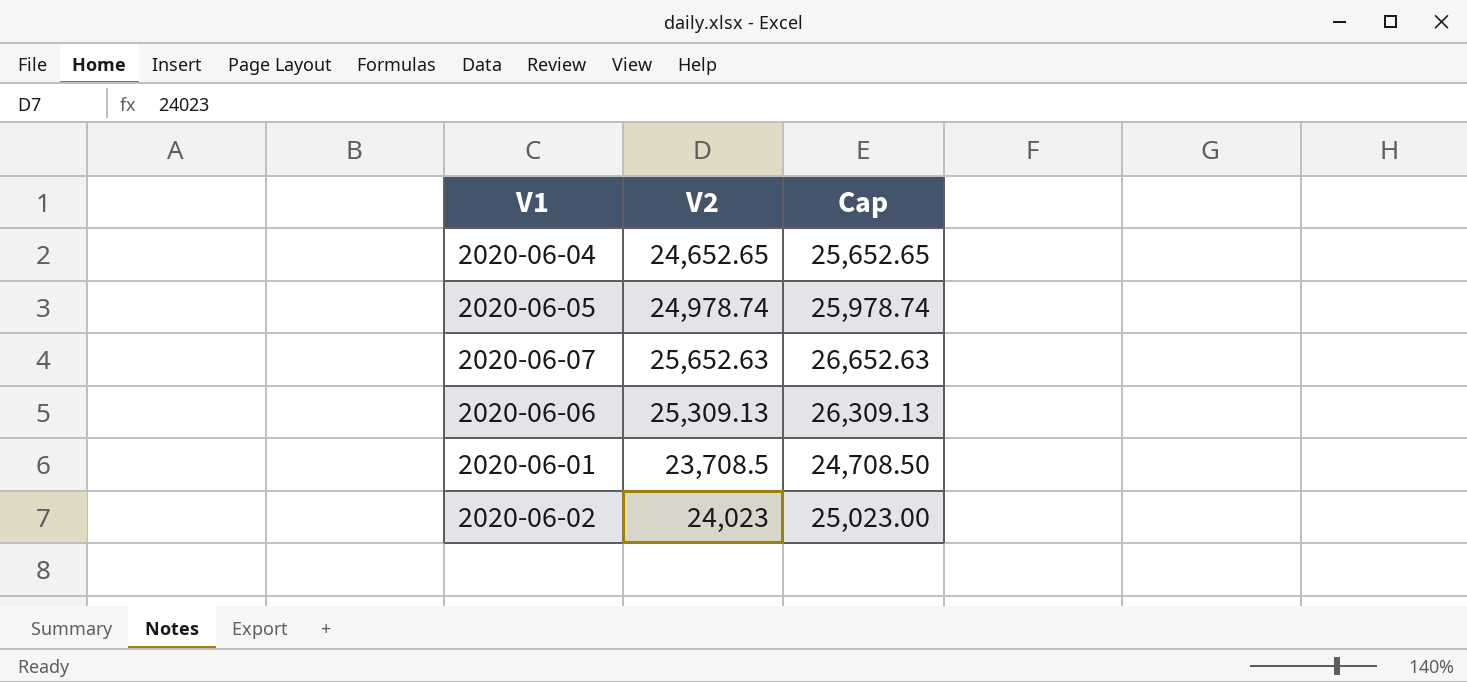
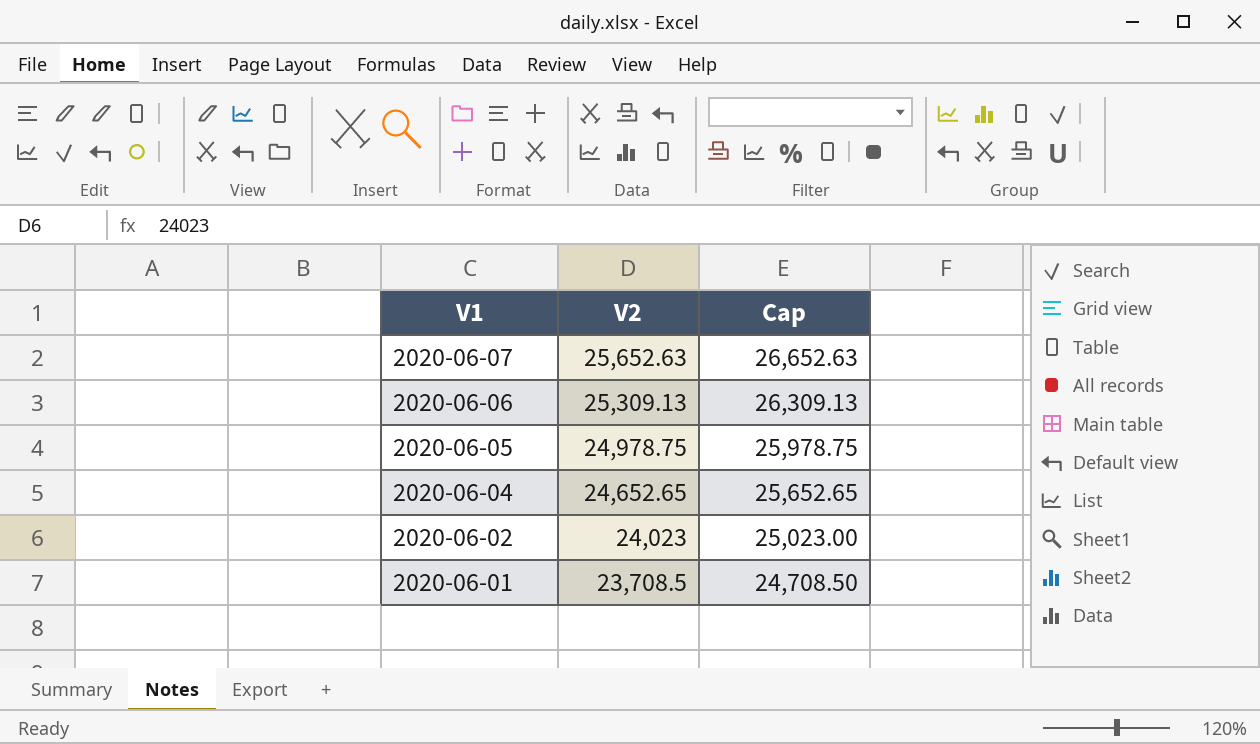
row order: none -> V1 descending
2020-06-05 | V2: 24,978.74 -> 24,978.75
2020-06-05 | Cap: 25,978.74 -> 25,978.75

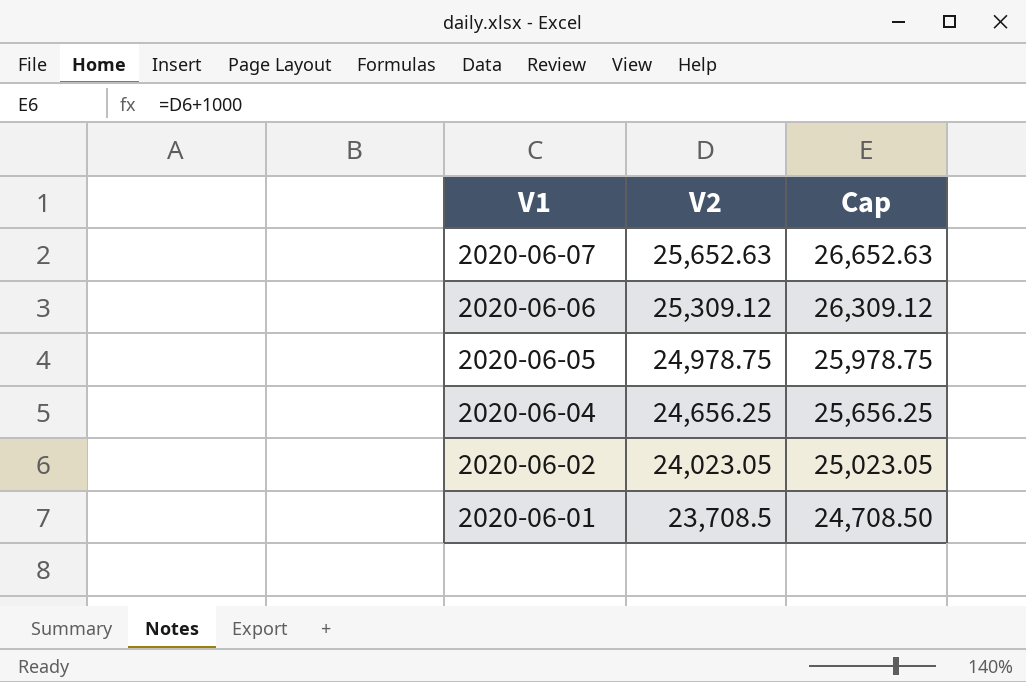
2020-06-06 | V2: 25,309.13 -> 25,309.12
2020-06-06 | Cap: 26,309.13 -> 26,309.12
2020-06-04 | V2: 24,652.65 -> 24,656.25
2020-06-04 | Cap: 25,652.65 -> 25,656.25
2020-06-02 | V2: 24,023 -> 24,023.05
2020-06-02 | Cap: 25,023.00 -> 25,023.05

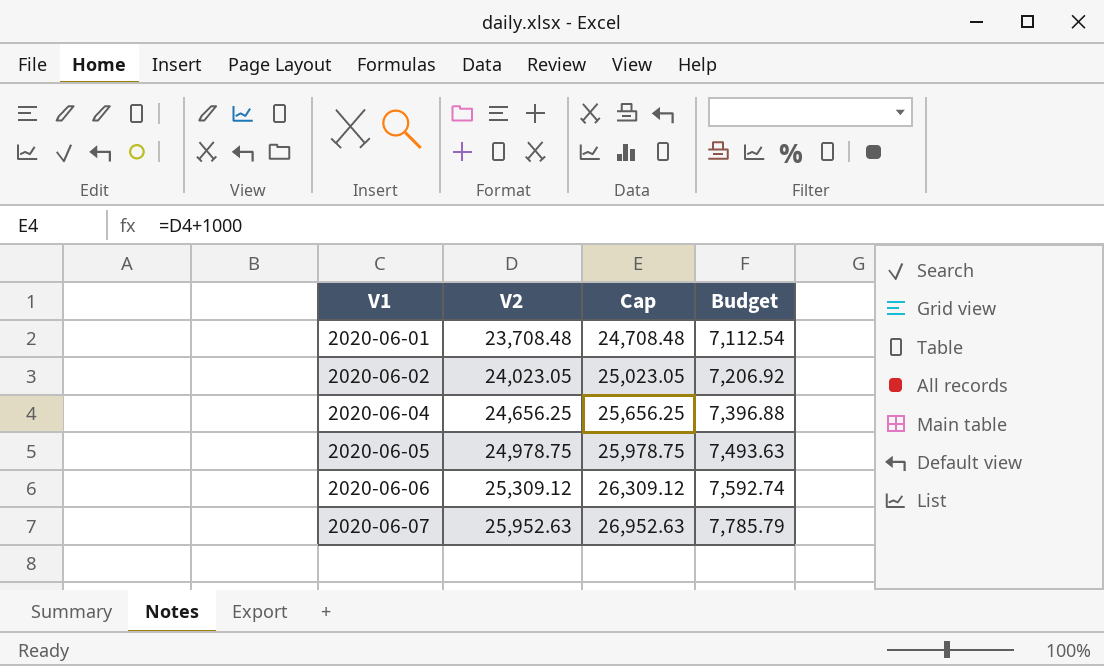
row order: V1 descending -> V1 ascending
column Budget | formula: none -> [V2] * 0.3
2020-06-01 | V2: 23,708.5 -> 23,708.48
2020-06-01 | Cap: 24,708.50 -> 24,708.48
2020-06-07 | V2: 25,652.63 -> 25,952.63
2020-06-07 | Cap: 26,652.63 -> 26,952.63

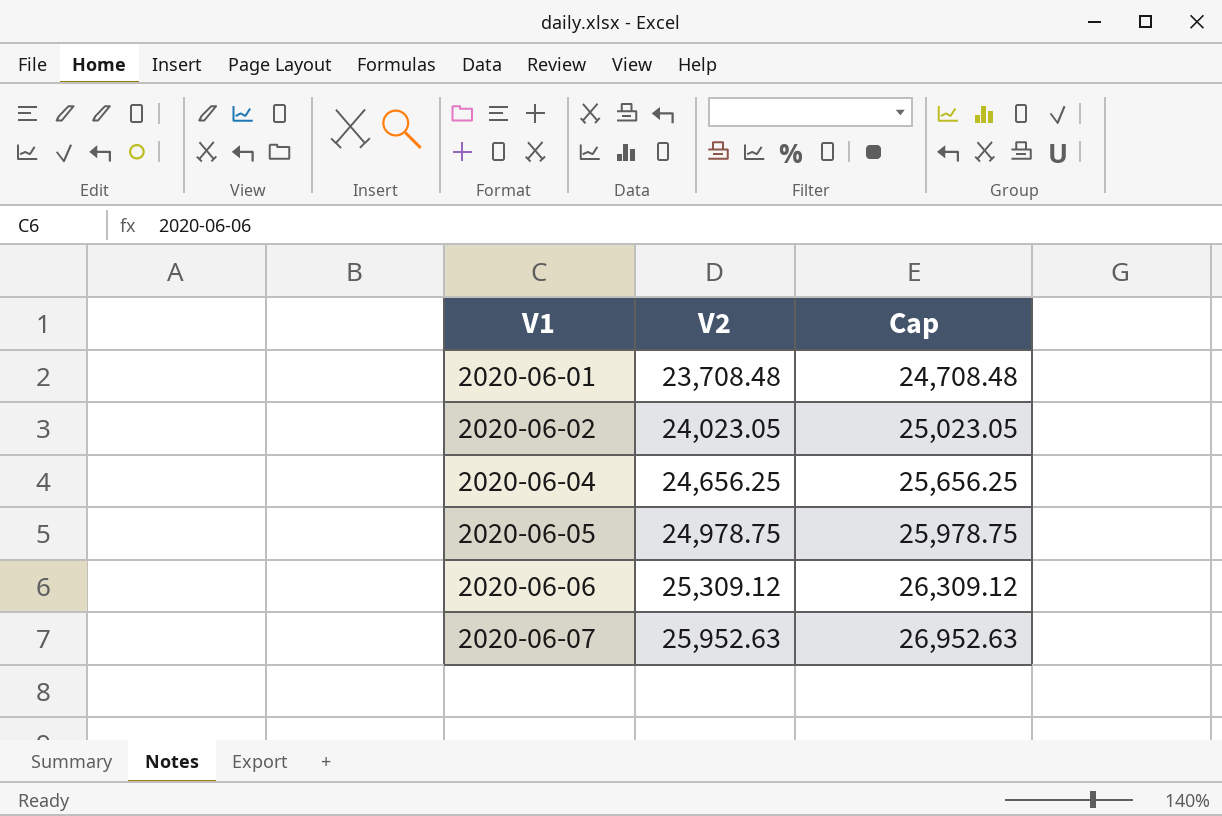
column Budget | formula: [V2] * 0.3 -> none

